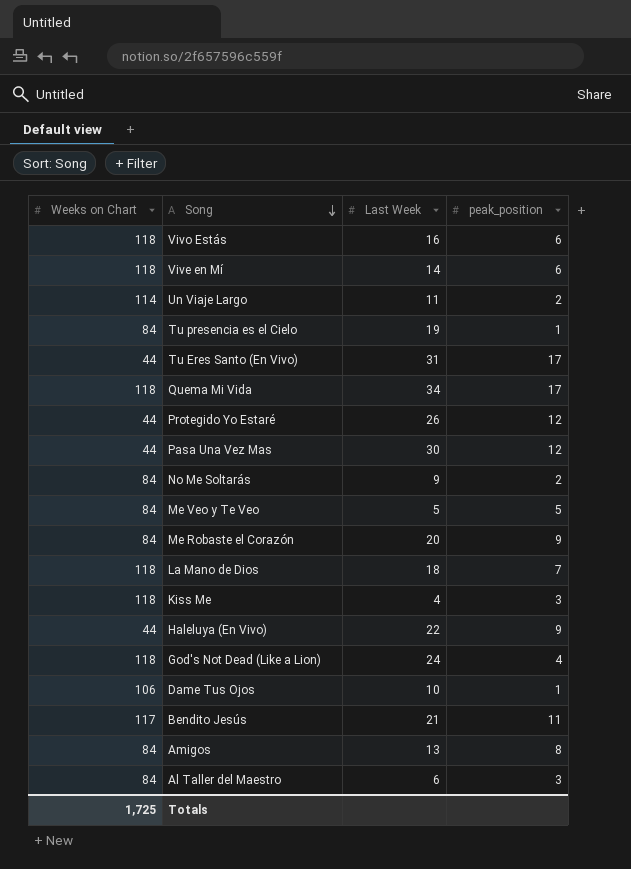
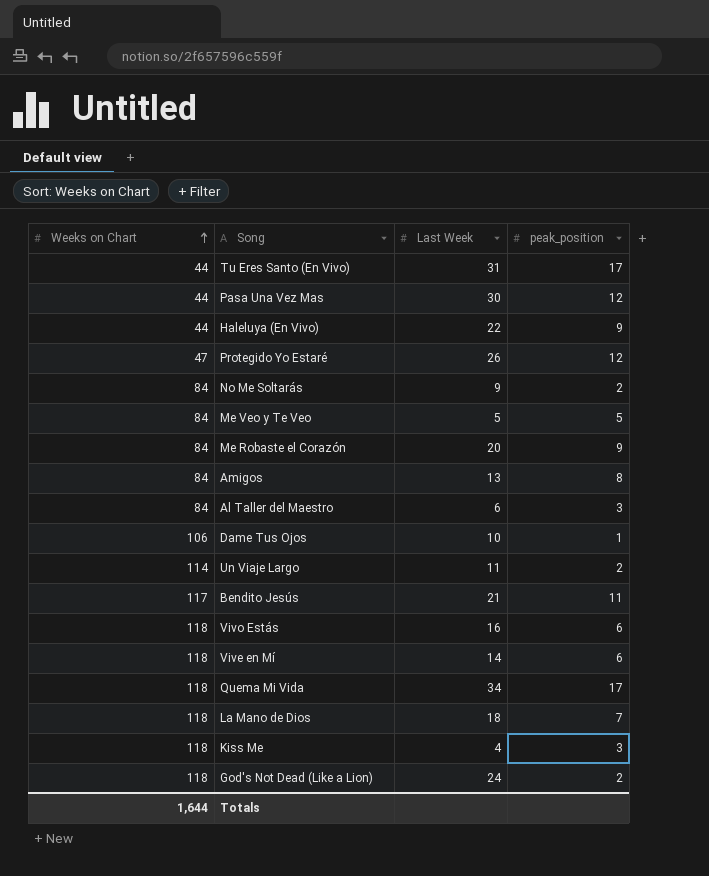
row order: Song descending -> Weeks on Chart ascending
row Tu presencia es el Cielo: 84 | 19 | 1 -> none
Protegido Yo Estaré | Weeks on Chart: 44 -> 47
God's Not Dead (Like a Lion) | peak_position: 4 -> 2
Totals | Weeks on Chart: 1,725 -> 1,644

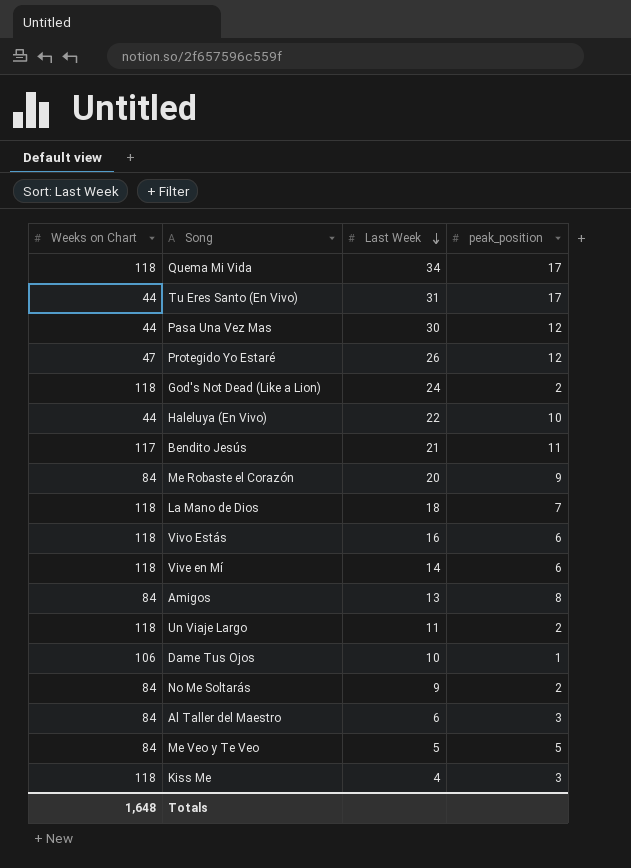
row order: Weeks on Chart ascending -> Last Week descending
Haleluya (En Vivo) | peak_position: 9 -> 10
Un Viaje Largo | Weeks on Chart: 114 -> 118
Totals | Weeks on Chart: 1,644 -> 1,648

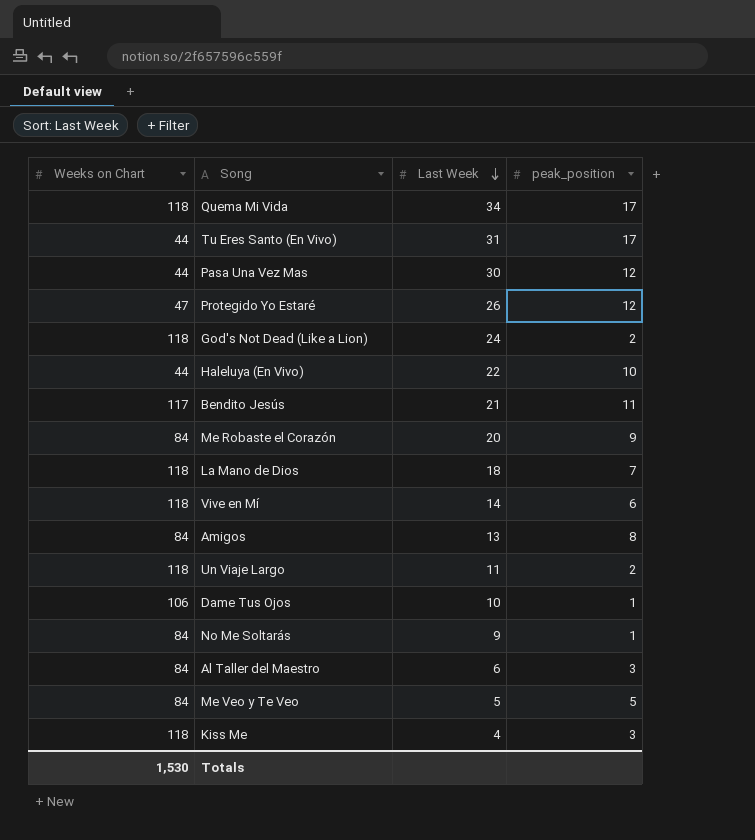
row Vivo Estás: 118 | 16 | 6 -> none
No Me Soltarás | peak_position: 2 -> 1
Totals | Weeks on Chart: 1,648 -> 1,530

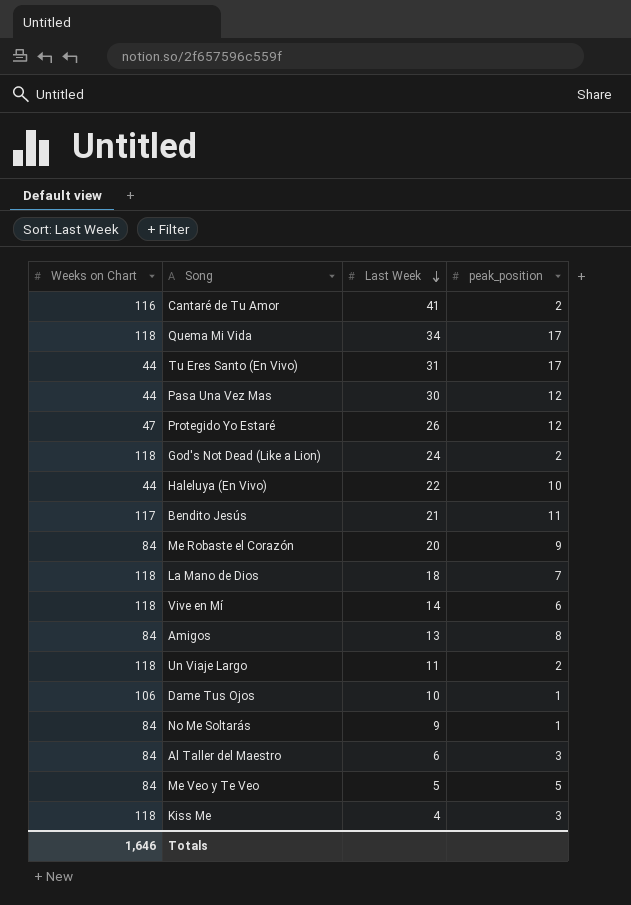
row Cantaré de Tu Amor: none -> 116 | 41 | 2
Totals | Weeks on Chart: 1,530 -> 1,646

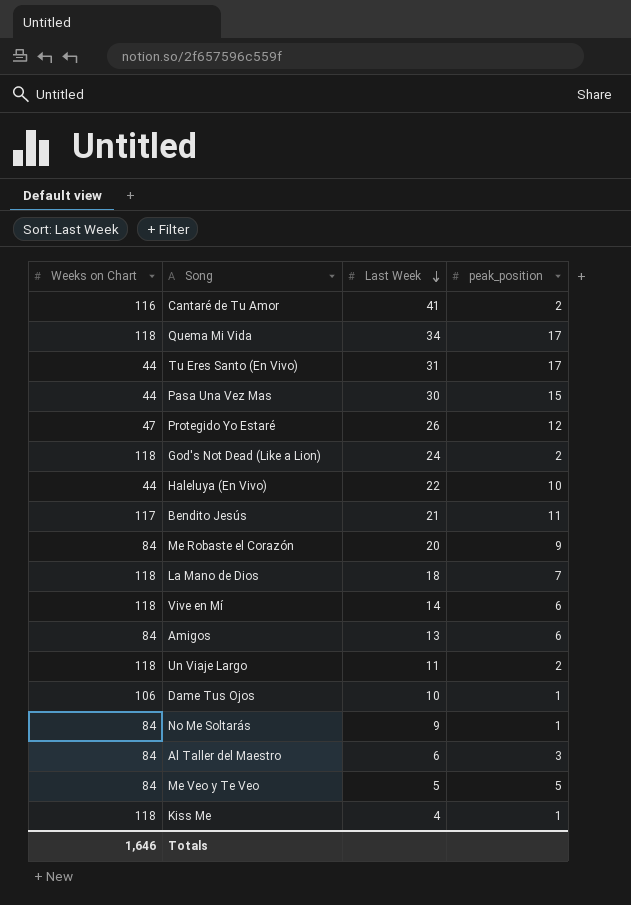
Pasa Una Vez Mas | peak_position: 12 -> 15
Amigos | peak_position: 8 -> 6
Kiss Me | peak_position: 3 -> 1

